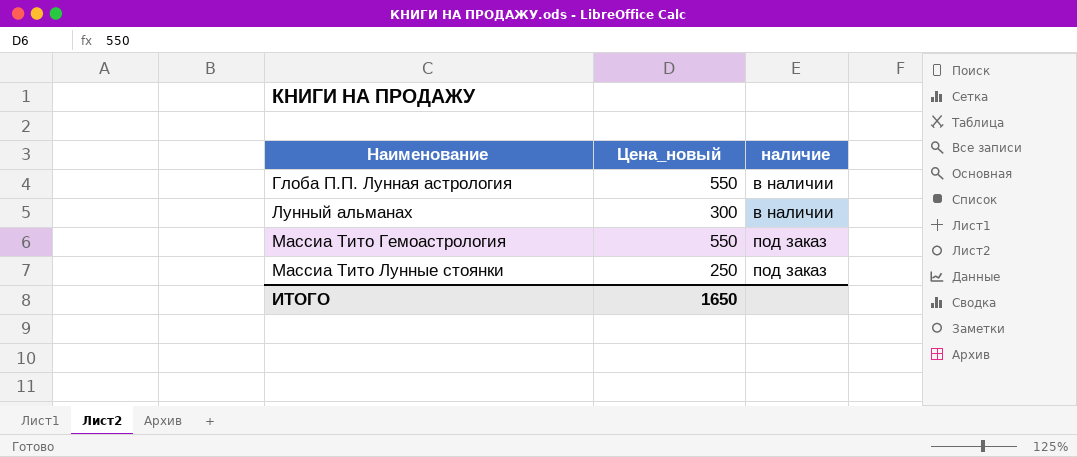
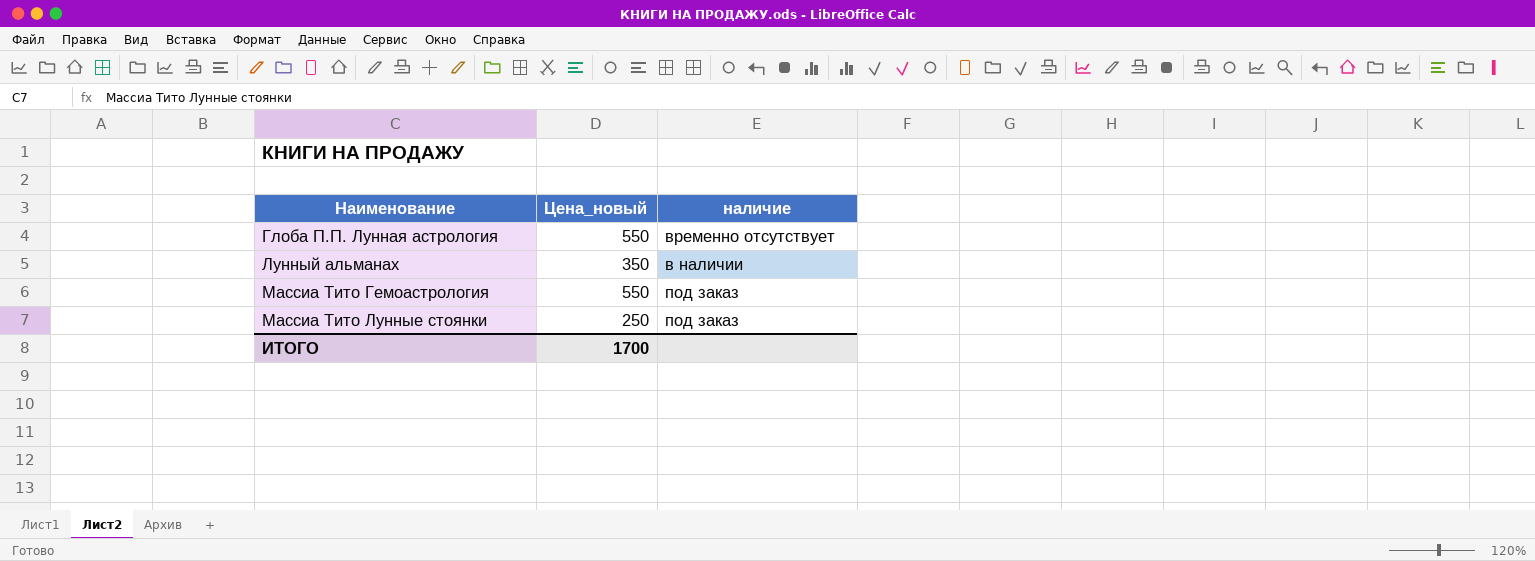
Глоба П.П. Лунная астрология | наличие: в наличии -> временно отсутствует
Лунный альманах | Цена_новый: 300 -> 350
ИТОГО | Цена_новый: 1650 -> 1700

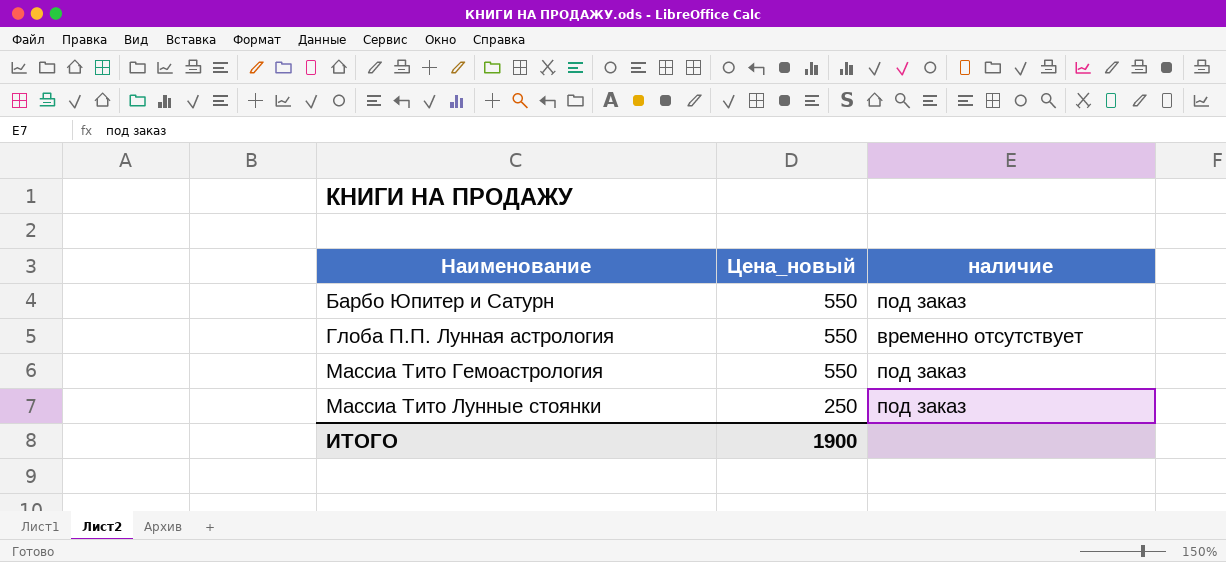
row Лунный альманах: 350 | в наличии -> none
row Барбо Юпитер и Сатурн: none -> 550 | под заказ
ИТОГО | Цена_новый: 1700 -> 1900

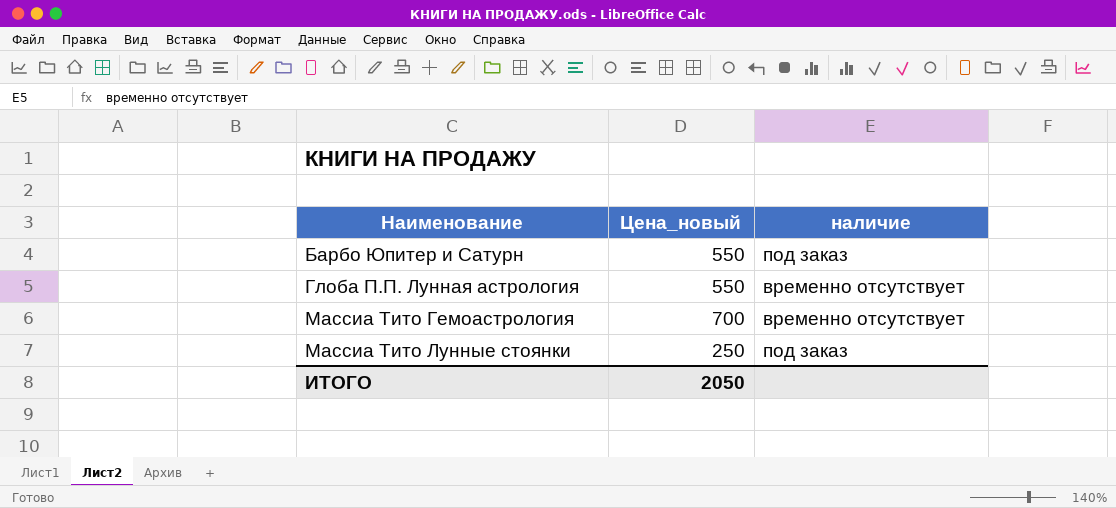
Массиа Тито Гемоастрология | Цена_новый: 550 -> 700
Массиа Тито Гемоастрология | наличие: под заказ -> временно отсутствует
ИТОГО | Цена_новый: 1900 -> 2050

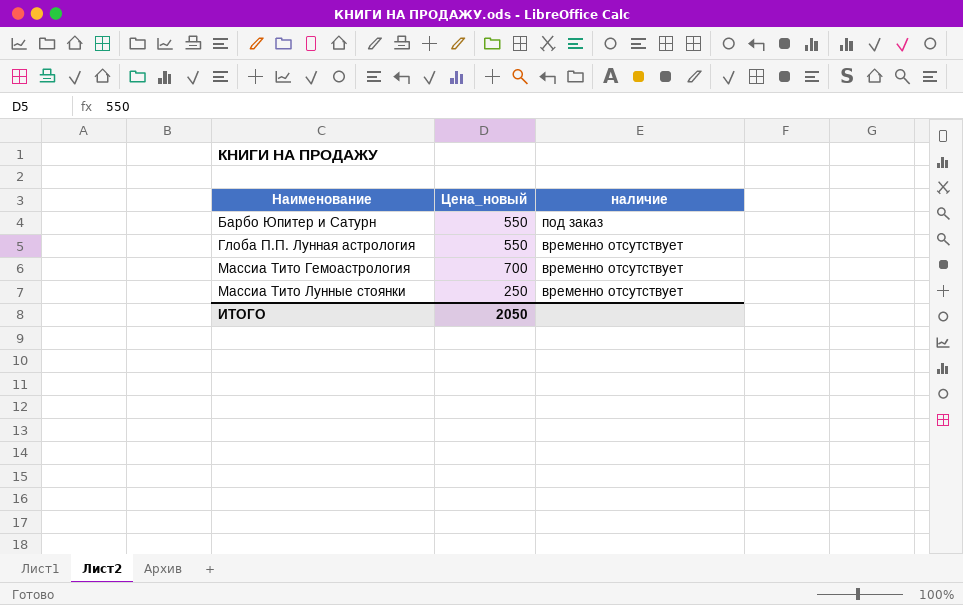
Массиа Тито Лунные стоянки | наличие: под заказ -> временно отсутствует

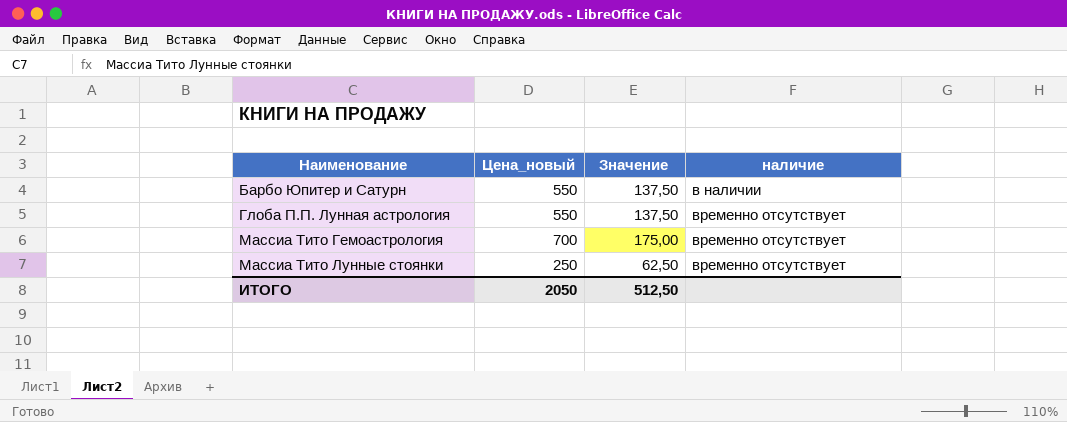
column Значение | formula: none -> [Цена_новый] * 0,25
Барбо Юпитер и Сатурн | наличие: под заказ -> в наличии

